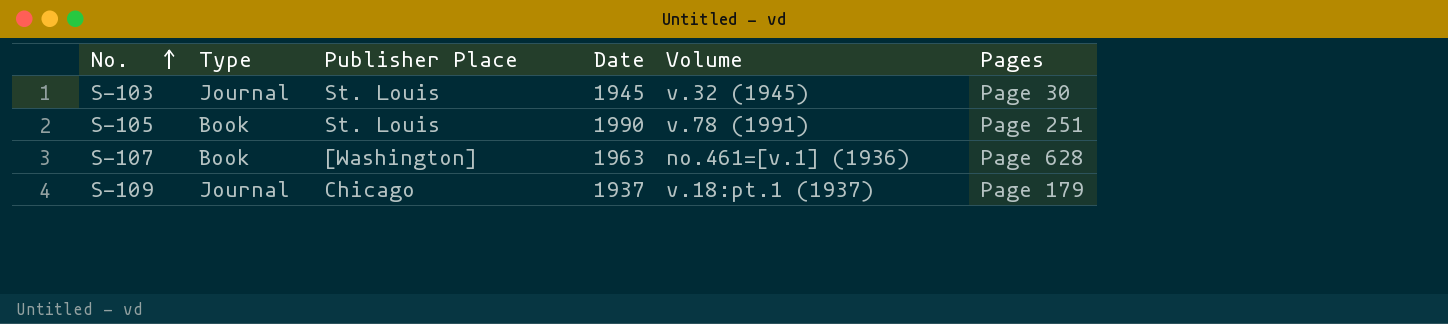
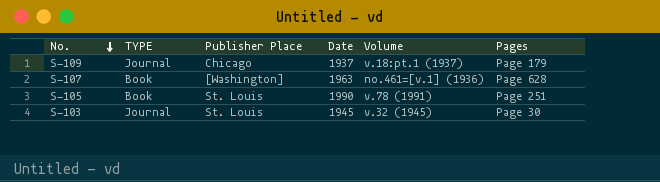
row order: No. ascending -> No. descending
column name: Type -> TYPE

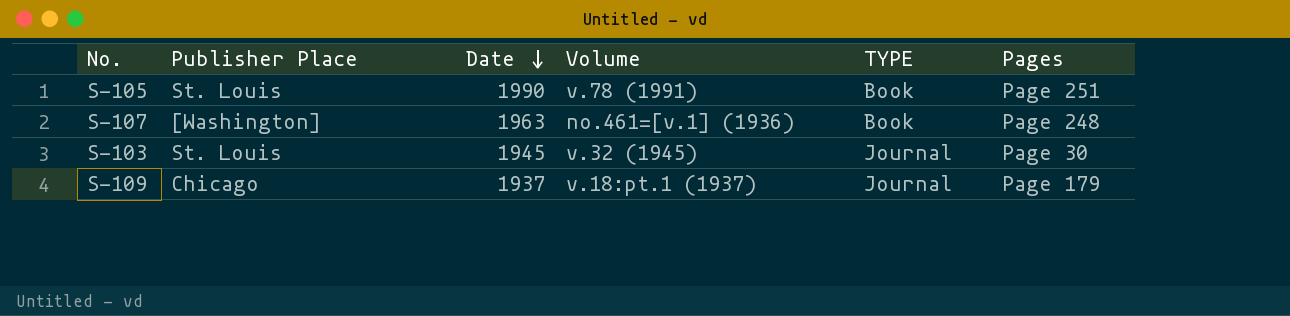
row order: No. descending -> Date descending
column TYPE | position: 2 -> 5
S-107 | Pages: Page 628 -> Page 248

